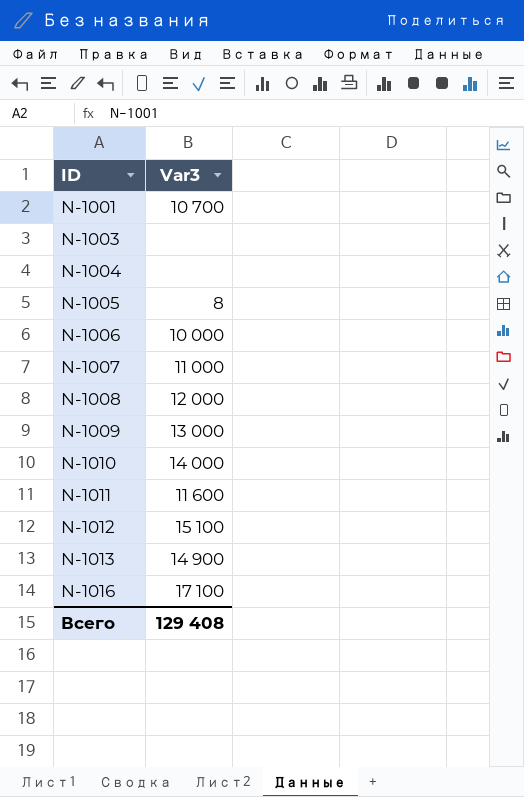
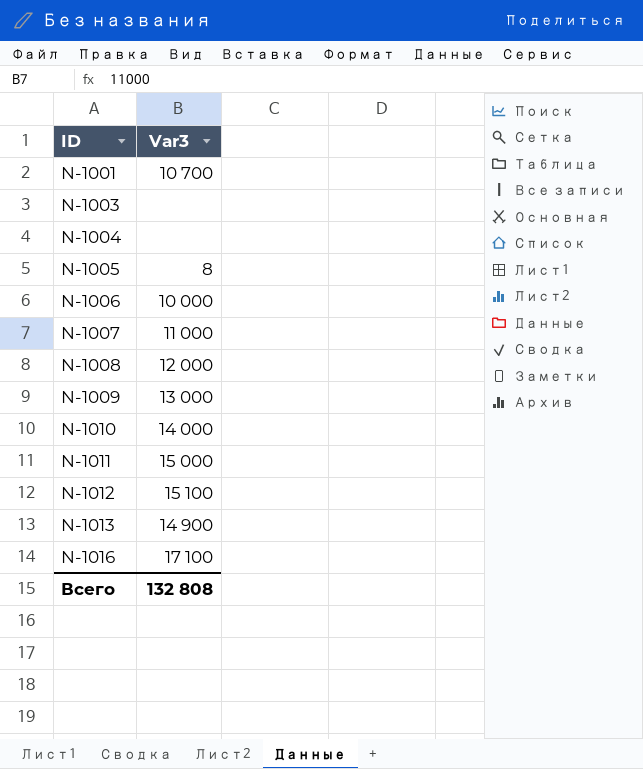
N-1011 | Var3: 11 600 -> 15 000
Всего | Var3: 129 408 -> 132 808

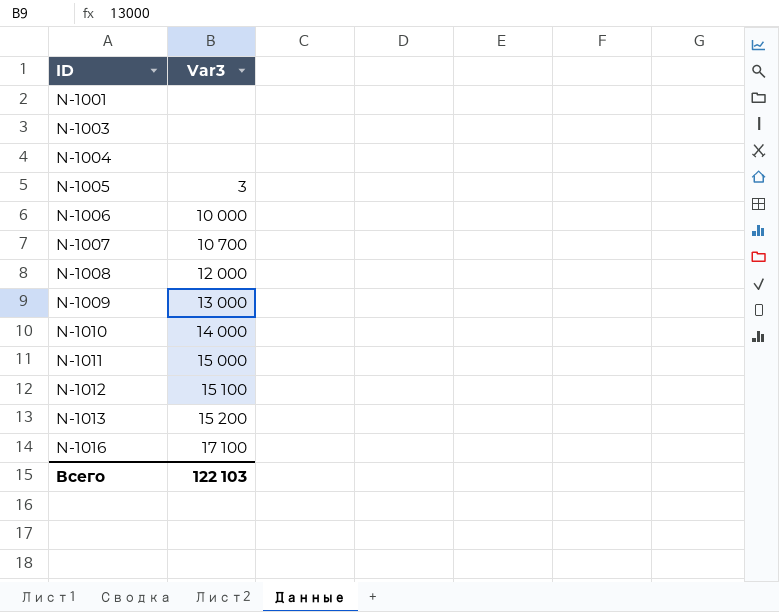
N-1001 | Var3: 10 700 -> none
N-1005 | Var3: 8 -> 3
N-1007 | Var3: 11 000 -> 10 700
N-1013 | Var3: 14 900 -> 15 200
Всего | Var3: 132 808 -> 122 103

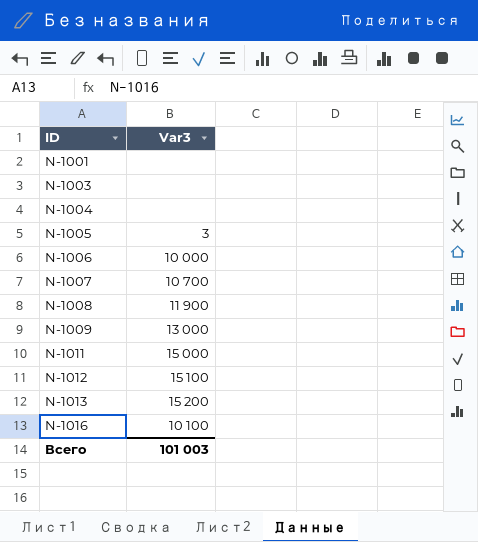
row N-1010: 14 000 -> none
N-1008 | Var3: 12 000 -> 11 900
N-1016 | Var3: 17 100 -> 10 100
Всего | Var3: 122 103 -> 101 003

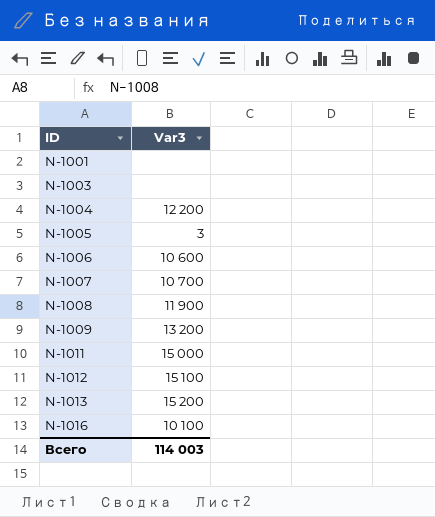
N-1004 | Var3: none -> 12 200
N-1006 | Var3: 10 000 -> 10 600
N-1009 | Var3: 13 000 -> 13 200
Всего | Var3: 101 003 -> 114 003

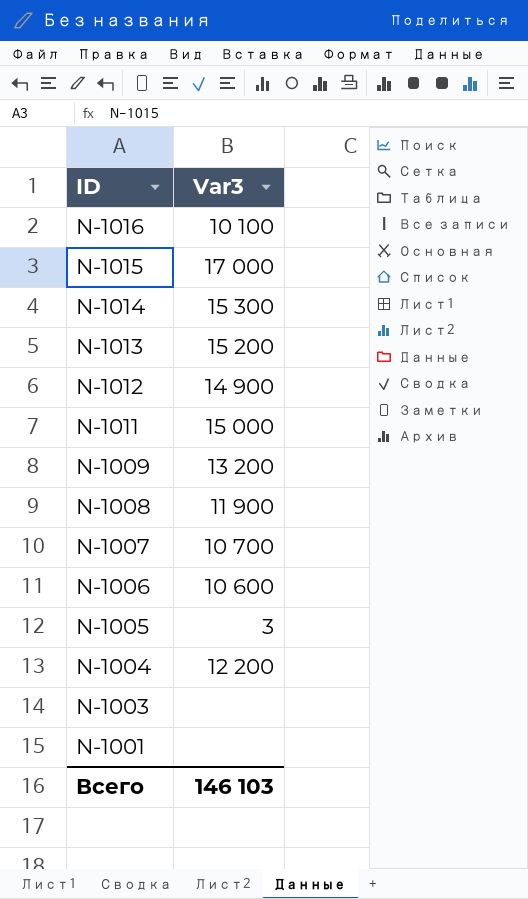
row order: ID ascending -> ID descending
row N-1015: none -> 17 000
row N-1014: none -> 15 300
N-1012 | Var3: 15 100 -> 14 900
Всего | Var3: 114 003 -> 146 103

